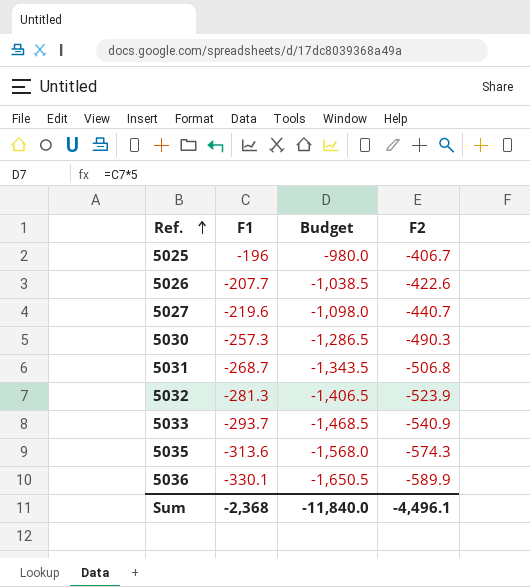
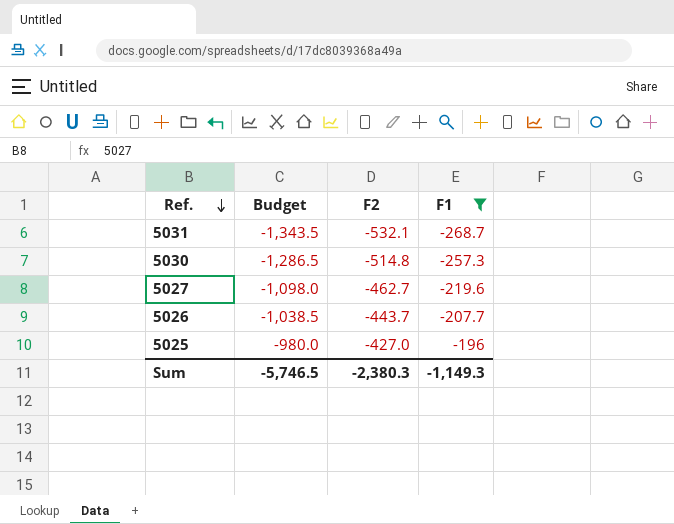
filter: none -> F1 >= -268.7
row order: Ref. ascending -> Ref. descending
column F1 | position: 2 -> 4
5031 | F2: -506.8 -> -532.1
5030 | F2: -490.3 -> -514.8
5027 | F2: -440.7 -> -462.7
5026 | F2: -422.6 -> -443.7
5025 | F2: -406.7 -> -427.0
Sum | Budget: -11,840.0 -> -5,746.5
Sum | F2: -4,496.1 -> -2,380.3
Sum | F1: -2,368 -> -1,149.3

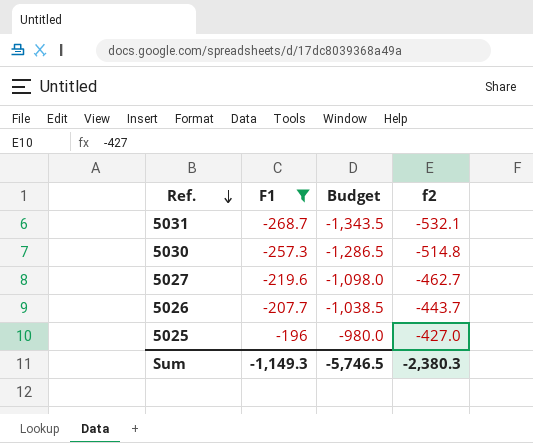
column F1 | position: 4 -> 2
column name: F2 -> f2

